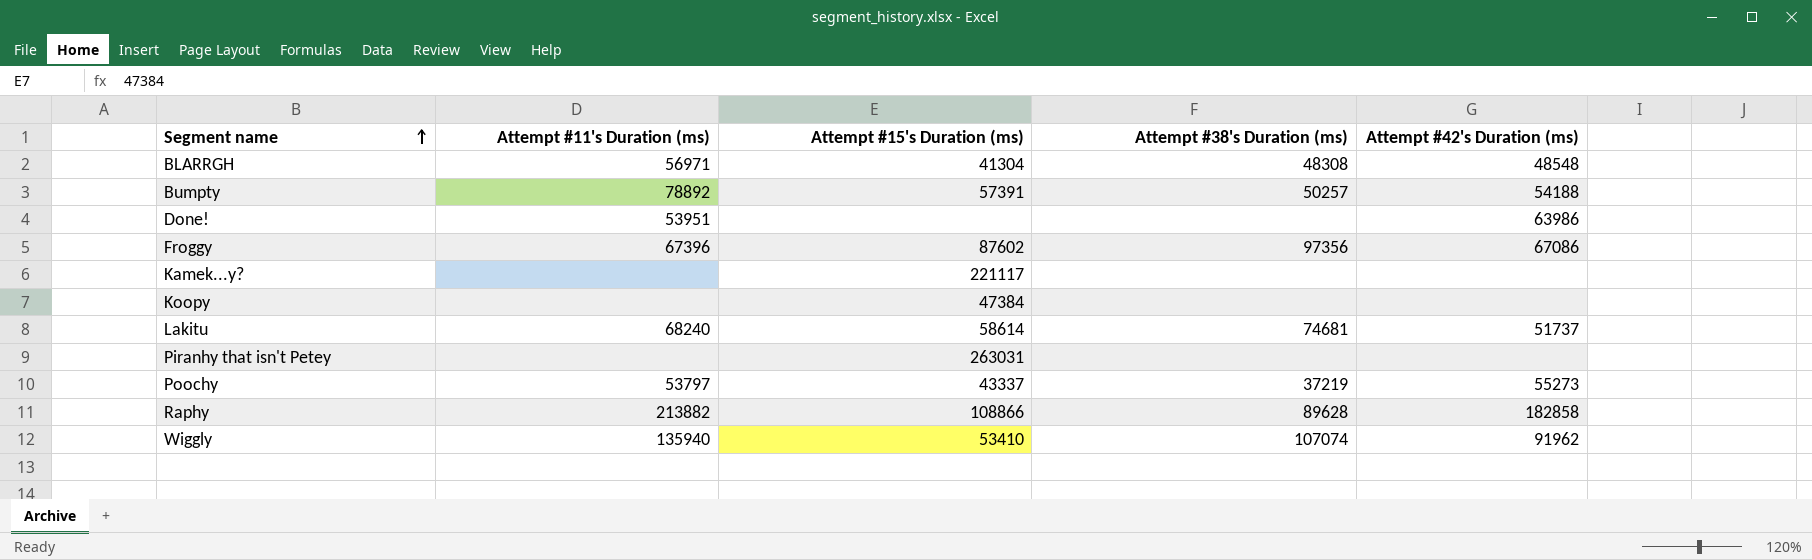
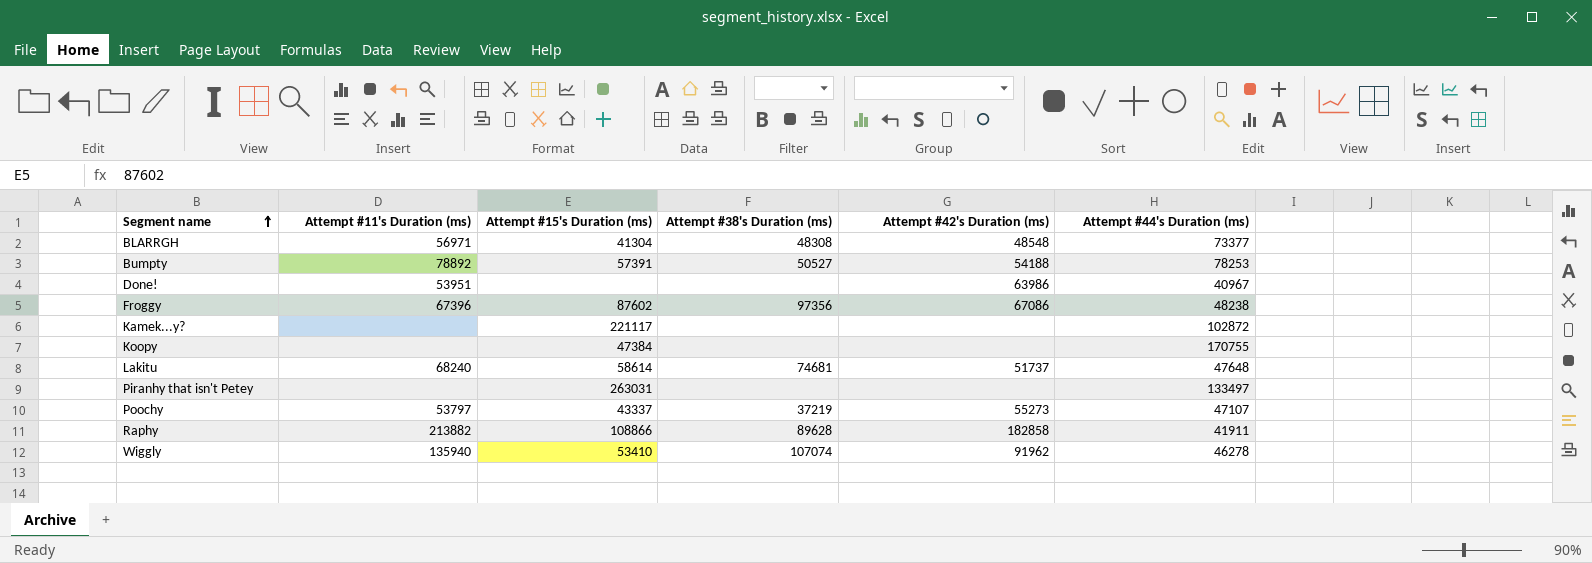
column Attempt #44's Duration (ms) | position: none -> 6
Bumpty | Attempt #38's Duration (ms): 50257 -> 50527

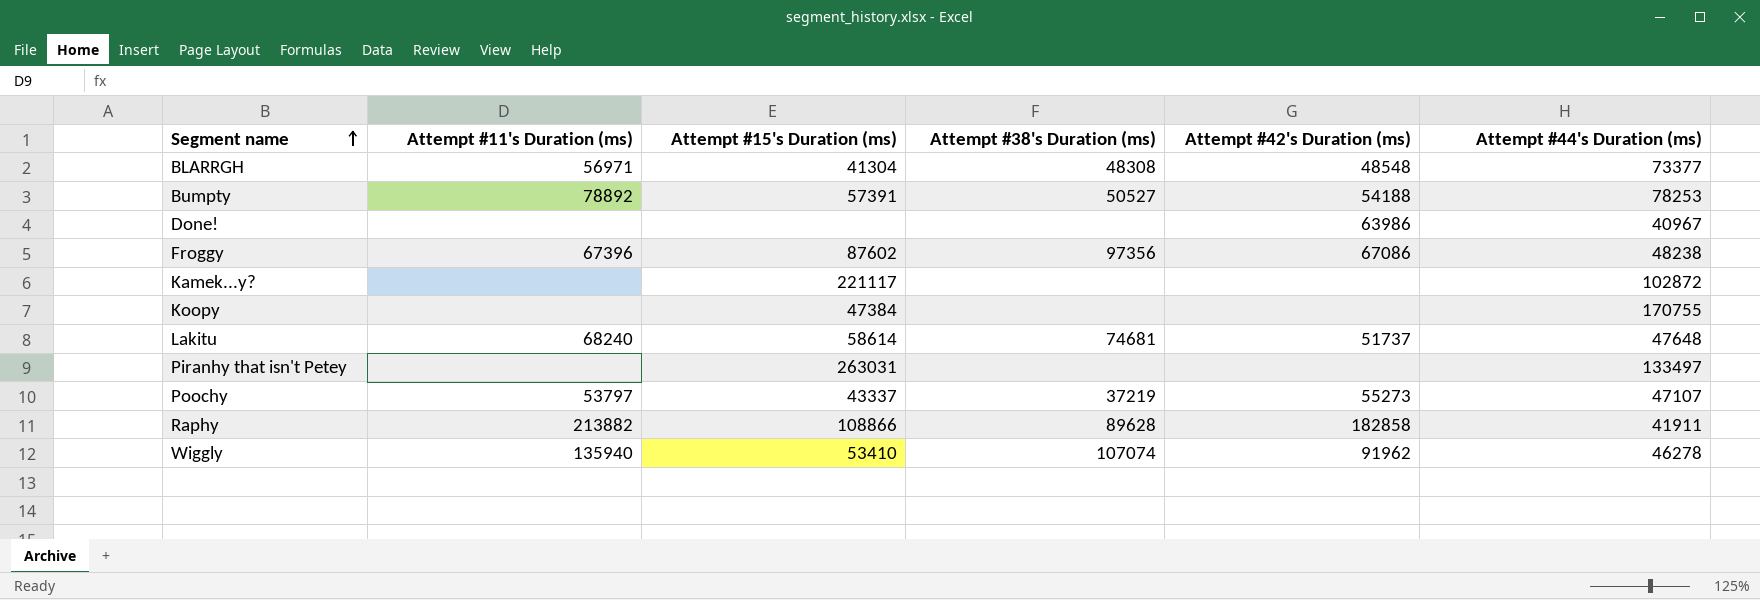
Done! | Attempt #11's Duration (ms): 53951 -> none

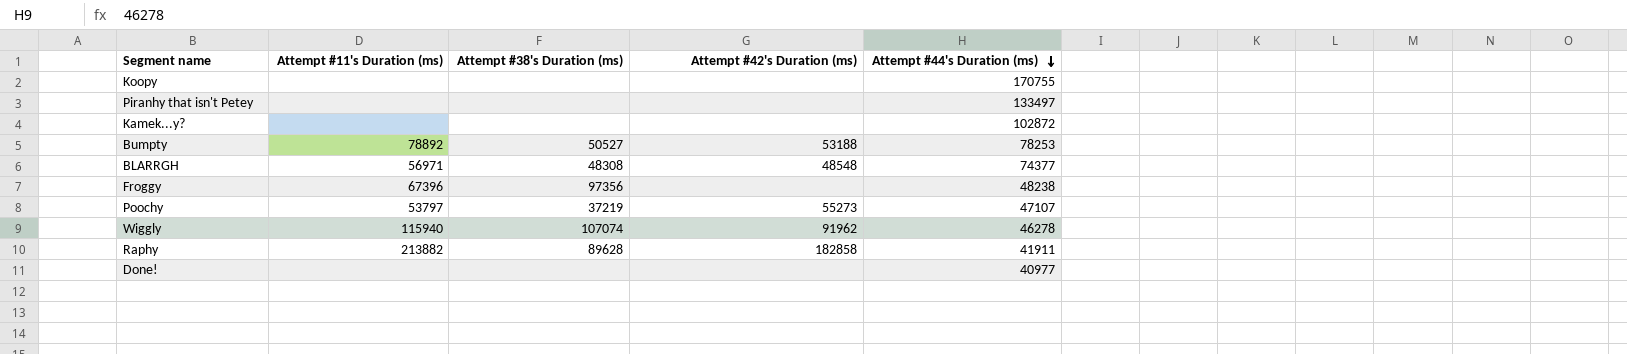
row order: Segment name ascending -> Attempt #44's Duration (ms) descending
column Attempt #15's Duration (ms) | position: 3 -> none
row Lakitu: 68240 | 58614 | 74681 | 51737 | 47648 -> none
Bumpty | Attempt #42's Duration (ms): 54188 -> 53188
BLARRGH | Attempt #44's Duration (ms): 73377 -> 74377
Froggy | Attempt #42's Duration (ms): 67086 -> none
Wiggly | Attempt #11's Duration (ms): 135940 -> 115940
Done! | Attempt #42's Duration (ms): 63986 -> none
Done! | Attempt #44's Duration (ms): 40967 -> 40977

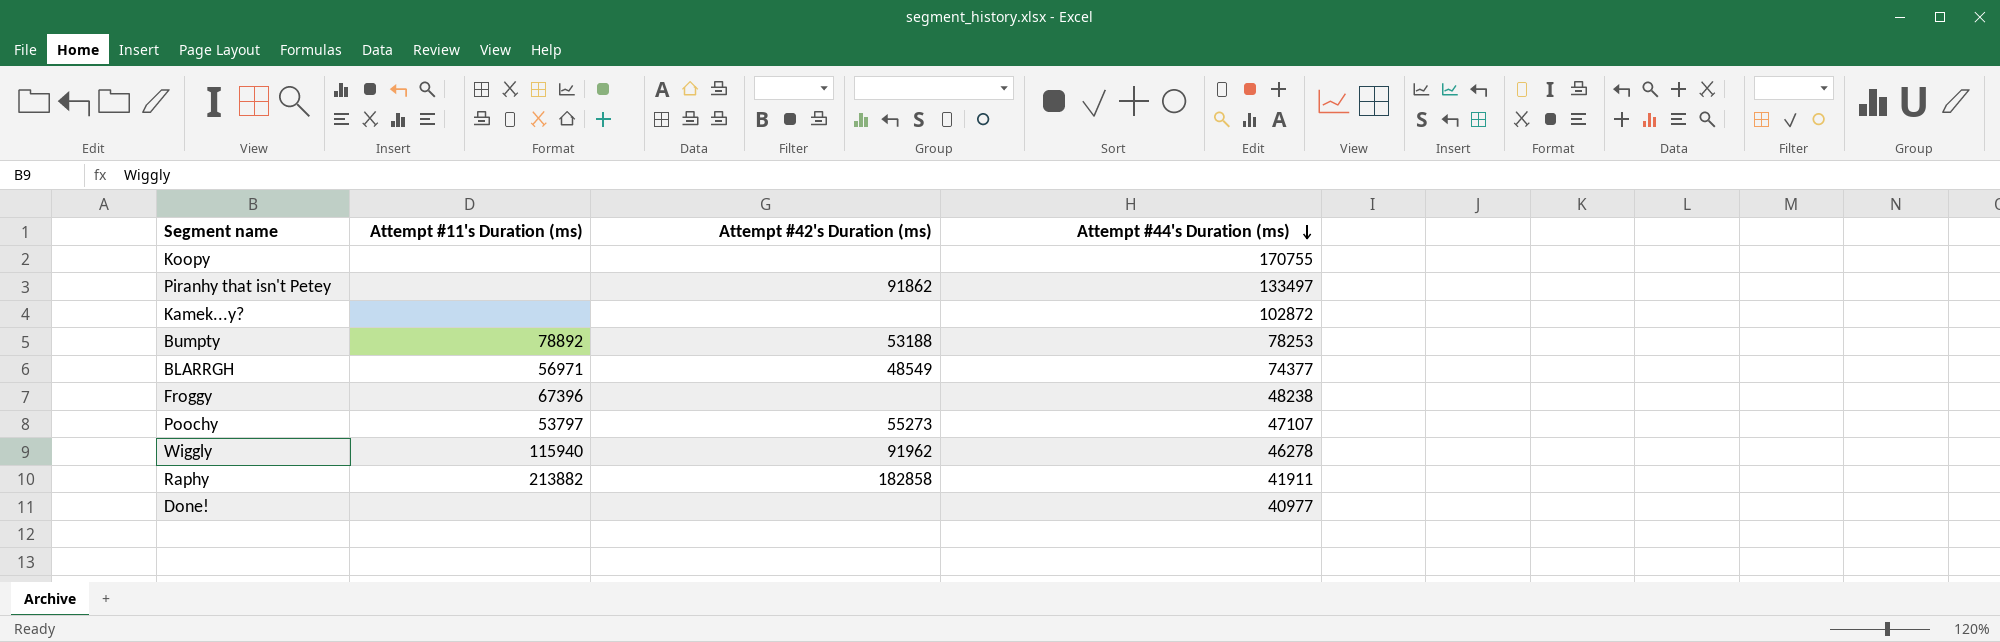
column Attempt #38's Duration (ms) | position: 3 -> none
Piranhy that isn't Petey | Attempt #42's Duration (ms): none -> 91862
BLARRGH | Attempt #42's Duration (ms): 48548 -> 48549

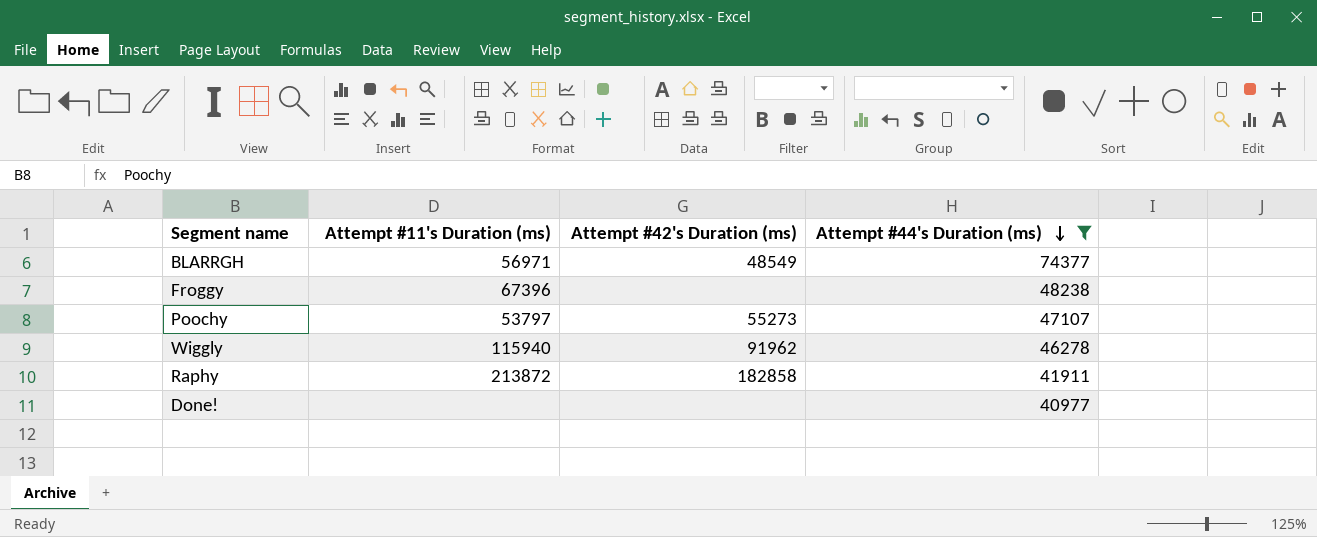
filter: none -> Attempt #44's Duration (ms) <= 74377
Raphy | Attempt #11's Duration (ms): 213882 -> 213872

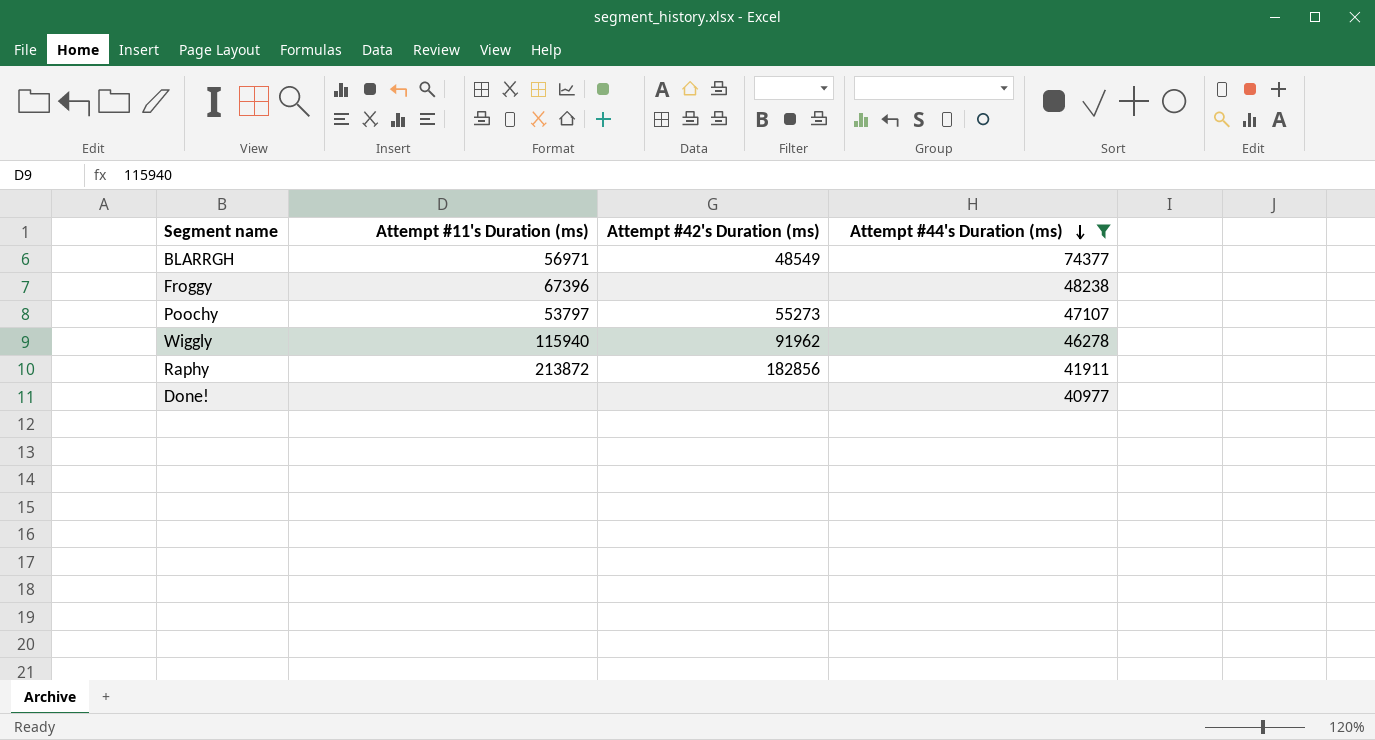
Raphy | Attempt #42's Duration (ms): 182858 -> 182856

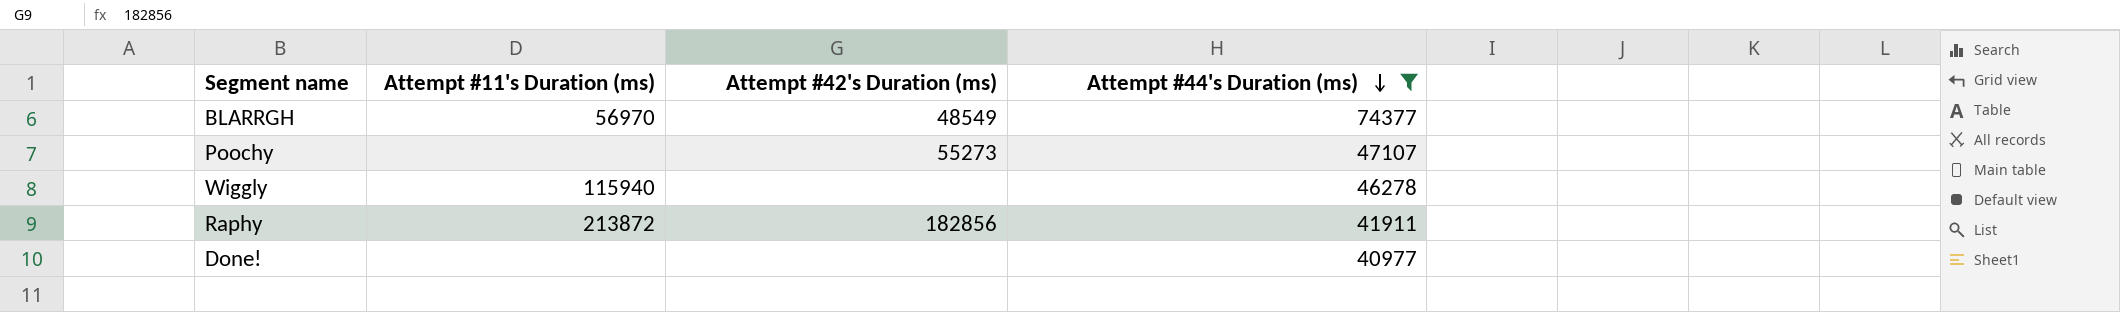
row Froggy: 67396 | none | 48238 -> none
BLARRGH | Attempt #11's Duration (ms): 56971 -> 56970
Poochy | Attempt #11's Duration (ms): 53797 -> none
Wiggly | Attempt #42's Duration (ms): 91962 -> none

